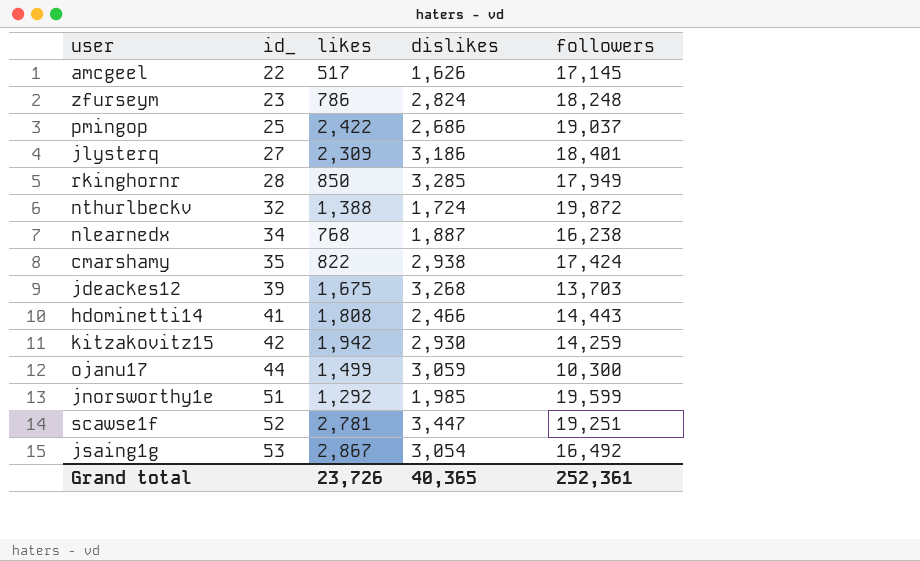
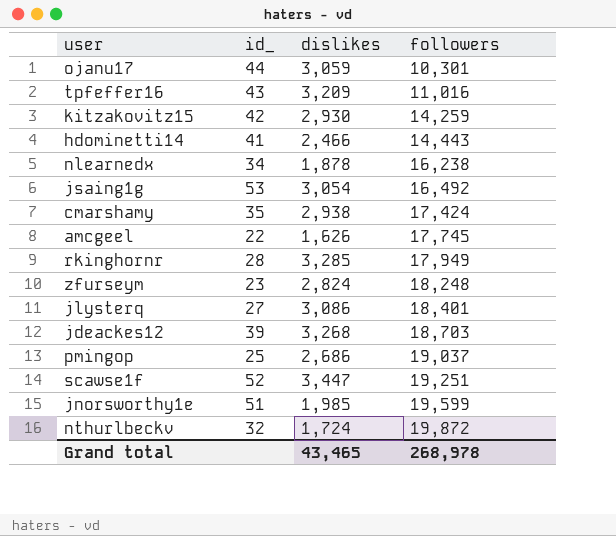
row order: id_ ascending -> followers ascending
column likes | position: 3 -> none
ojanu17 | followers: 10,300 -> 10,301
row tpfeffer16: none -> 43 | 3,209 | 11,016
nlearnedx | dislikes: 1,887 -> 1,878
amcgeel | followers: 17,145 -> 17,745
jlysterq | dislikes: 3,186 -> 3,086
jdeackes12 | followers: 13,703 -> 18,703
Grand total | dislikes: 40,365 -> 43,465
Grand total | followers: 252,361 -> 268,978

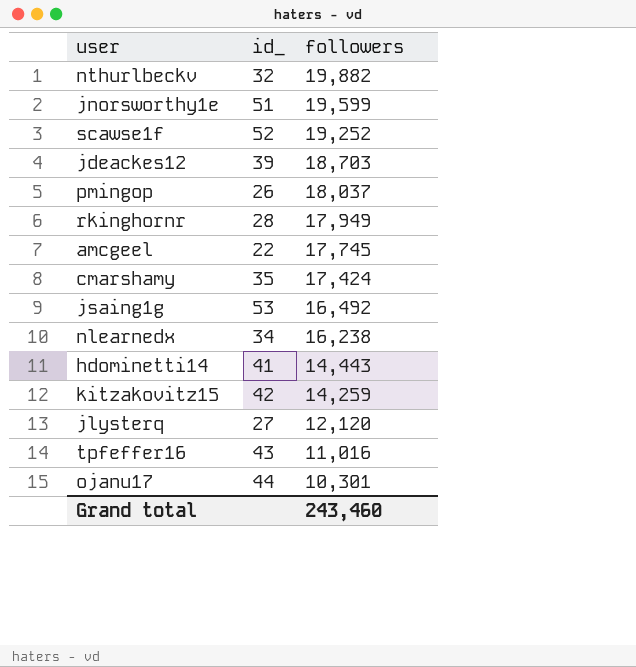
row order: followers ascending -> followers descending
column dislikes | position: 3 -> none
row zfurseym: 23 | 2,824 | 18,248 -> none
nthurlbeckv | followers: 19,872 -> 19,882
scawse1f | followers: 19,251 -> 19,252
pmingop | id_: 25 -> 26
pmingop | followers: 19,037 -> 18,037
jlysterq | followers: 18,401 -> 12,120
Grand total | followers: 268,978 -> 243,460

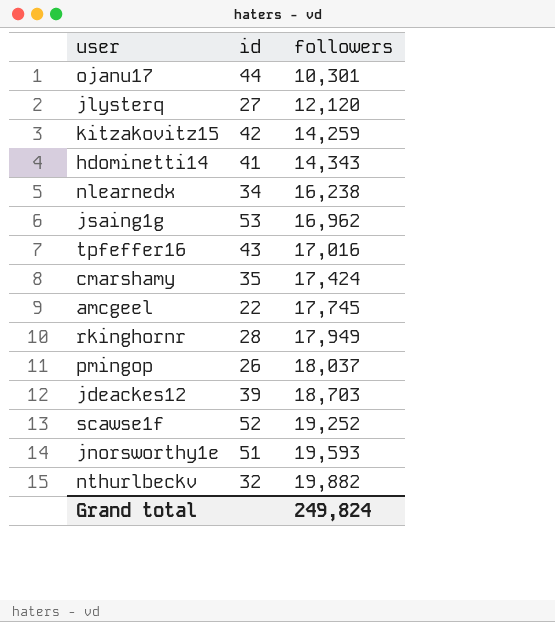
row order: followers descending -> followers ascending
column name: id_ -> id
hdominetti14 | followers: 14,443 -> 14,343
jsaing1g | followers: 16,492 -> 16,962
tpfeffer16 | followers: 11,016 -> 17,016
jnorsworthy1e | followers: 19,599 -> 19,593
Grand total | followers: 243,460 -> 249,824

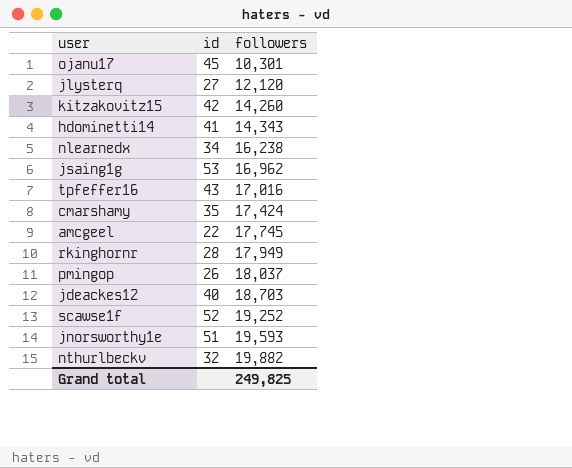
ojanu17 | id: 44 -> 45
kitzakovitz15 | followers: 14,259 -> 14,260
jdeackes12 | id: 39 -> 40
Grand total | followers: 249,824 -> 249,825

